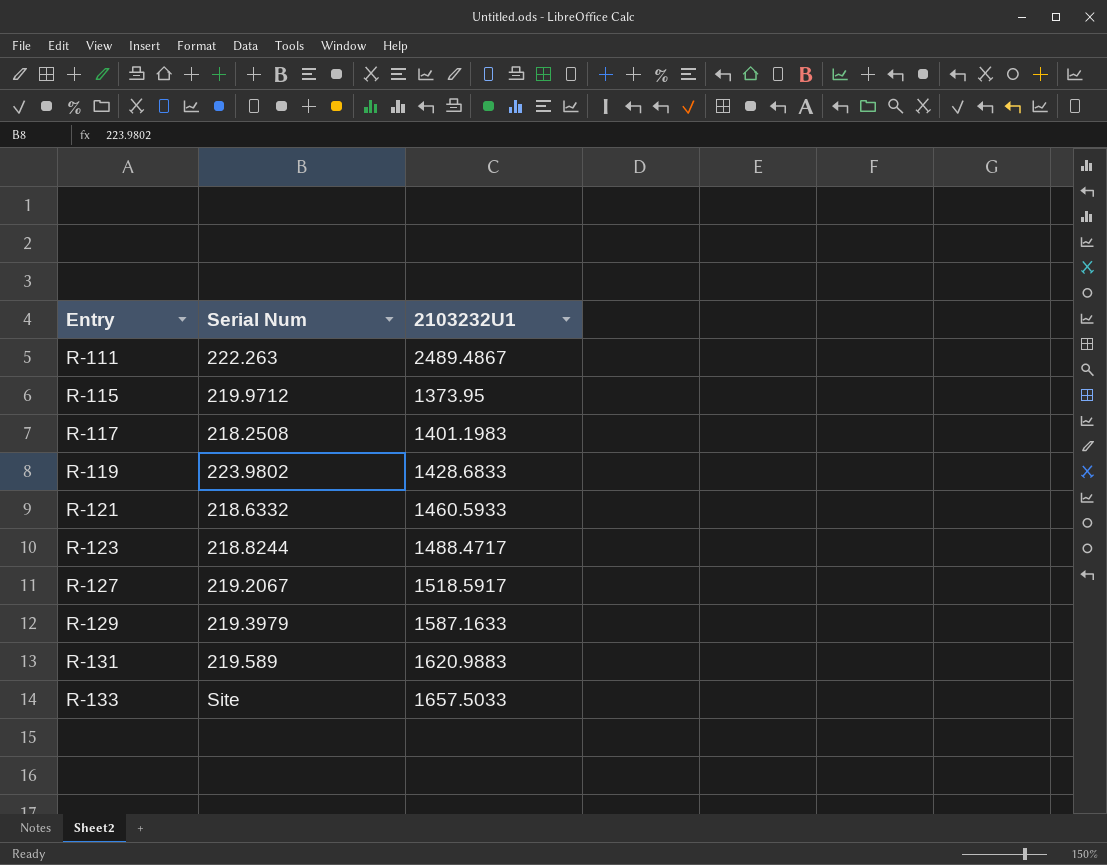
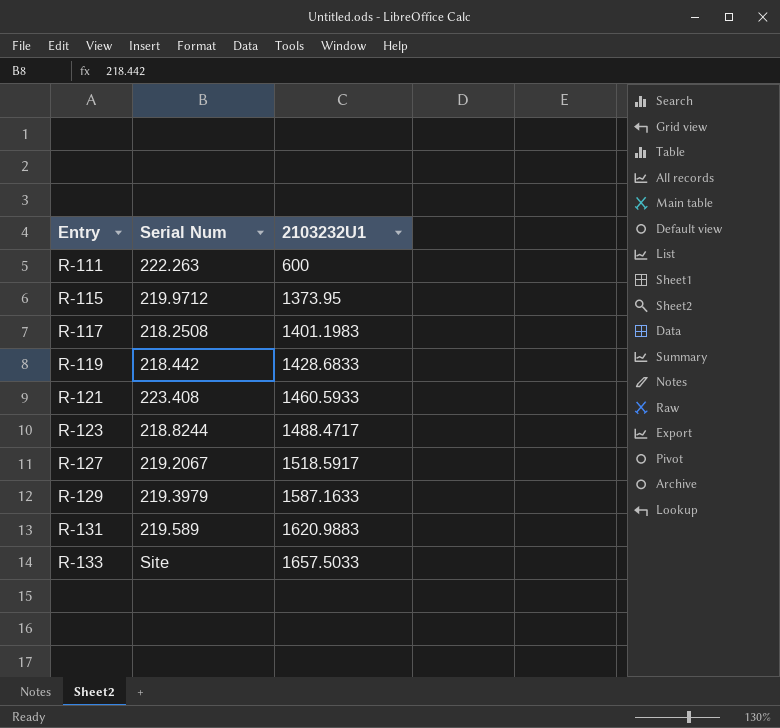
R-111 | 2103232U1: 2489.4867 -> 600
R-119 | Serial Num: 223.9802 -> 218.442
R-121 | Serial Num: 218.6332 -> 223.408

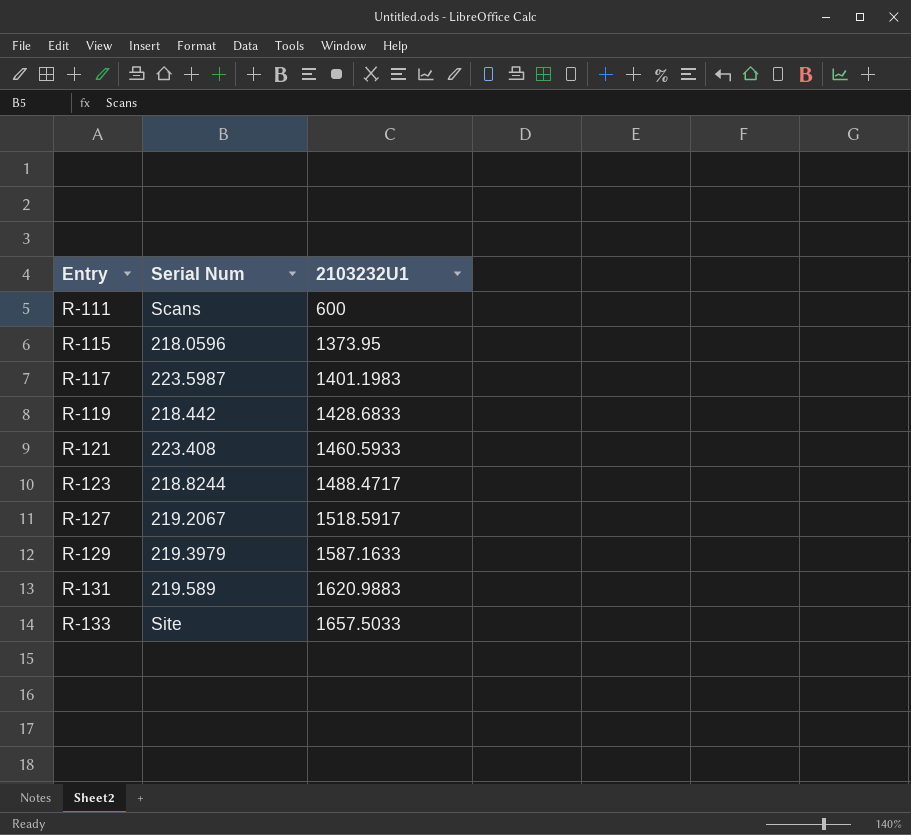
R-111 | Serial Num: 222.263 -> Scans
R-115 | Serial Num: 219.9712 -> 218.0596
R-117 | Serial Num: 218.2508 -> 223.5987

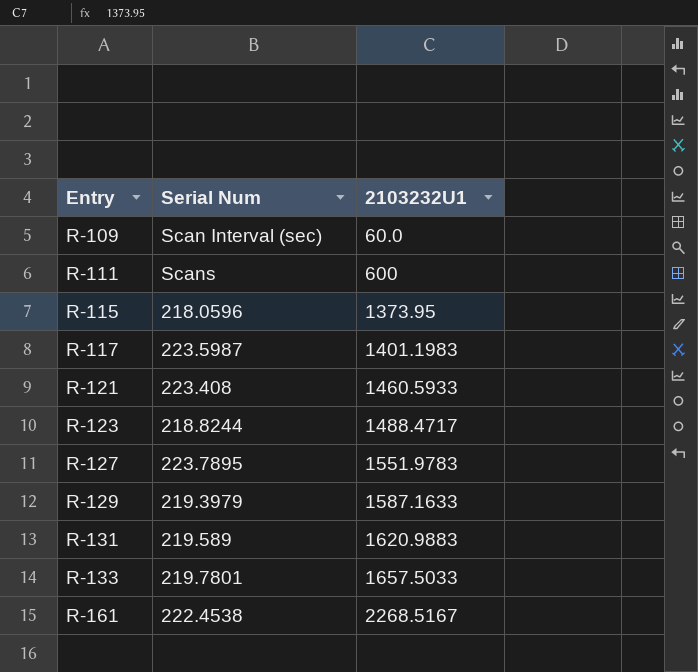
row R-119: 218.442 | 1428.6833 -> none
row R-109: none -> Scan Interval (sec) | 60.0
R-127 | Serial Num: 219.2067 -> 223.7895
R-127 | 2103232U1: 1518.5917 -> 1551.9783
R-133 | Serial Num: Site -> 219.7801
row R-161: none -> 222.4538 | 2268.5167

